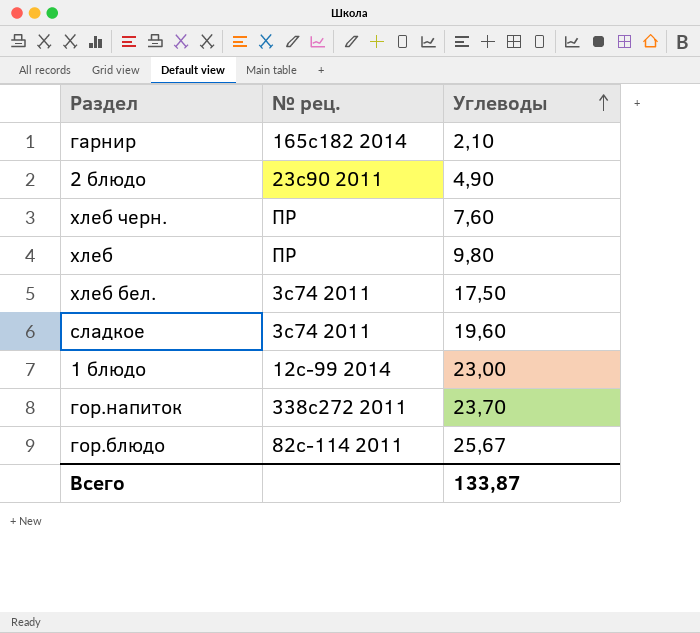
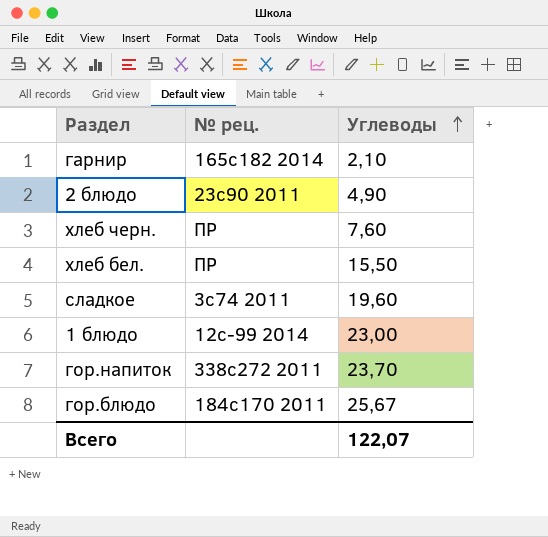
row хлеб: ПР | 9,80 -> none
хлеб бел. | № рец.: 3с74 2011 -> ПР
хлеб бел. | Углеводы: 17,50 -> 15,50
гор.блюдо | № рец.: 82с-114 2011 -> 184с170 2011
Всего | Углеводы: 133,87 -> 122,07

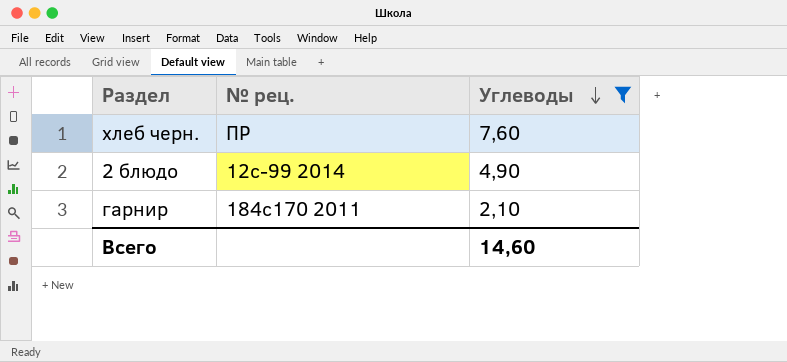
filter: none -> Углеводы <= 7,60
row order: Углеводы ascending -> Углеводы descending
2 блюдо | № рец.: 23с90 2011 -> 12с-99 2014
гарнир | № рец.: 165с182 2014 -> 184с170 2011
Всего | Углеводы: 122,07 -> 14,60

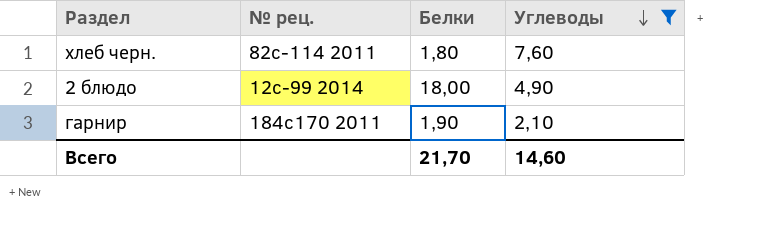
column Белки | position: none -> 3
хлеб черн. | № рец.: ПР -> 82с-114 2011

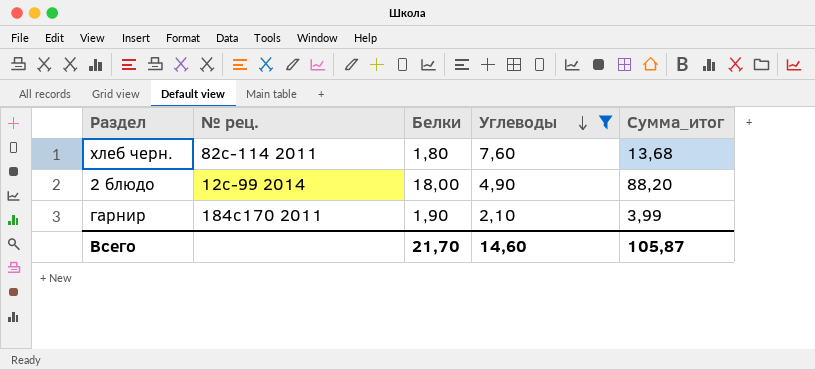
column Сумма_итог | formula: none -> [Белки] * [Углеводы]

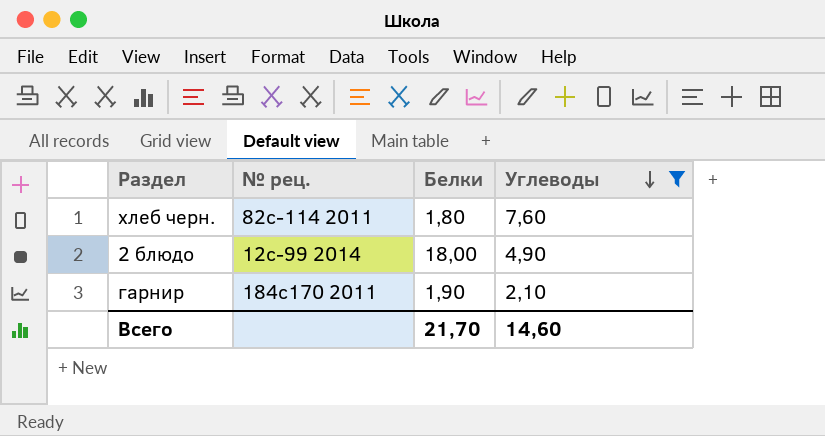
column Сумма_итог | formula: [Белки] * [Углеводы] -> none

